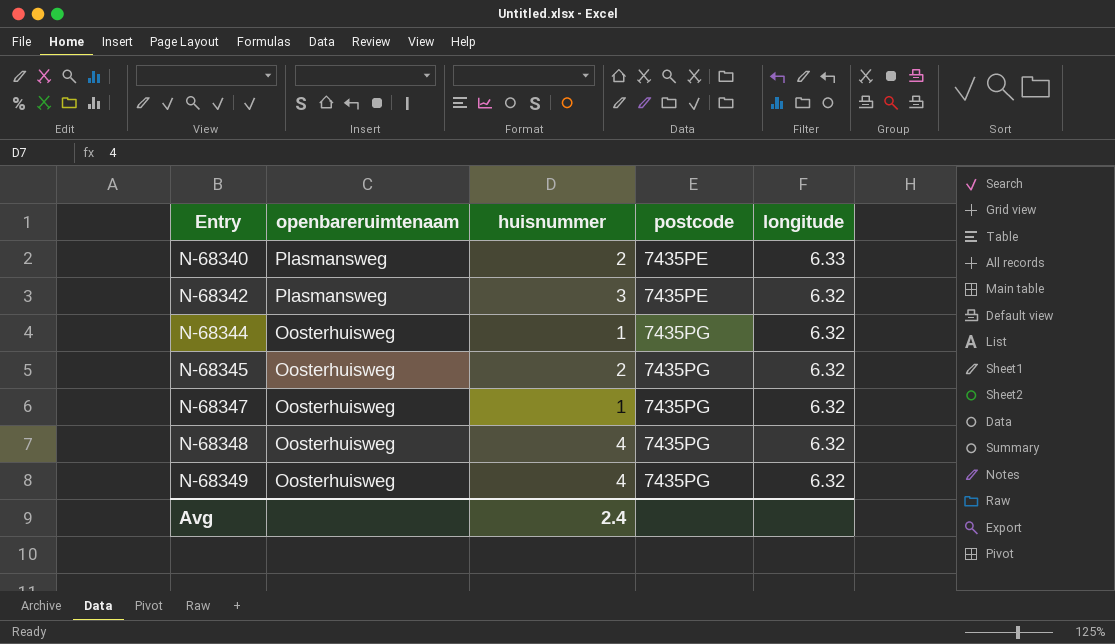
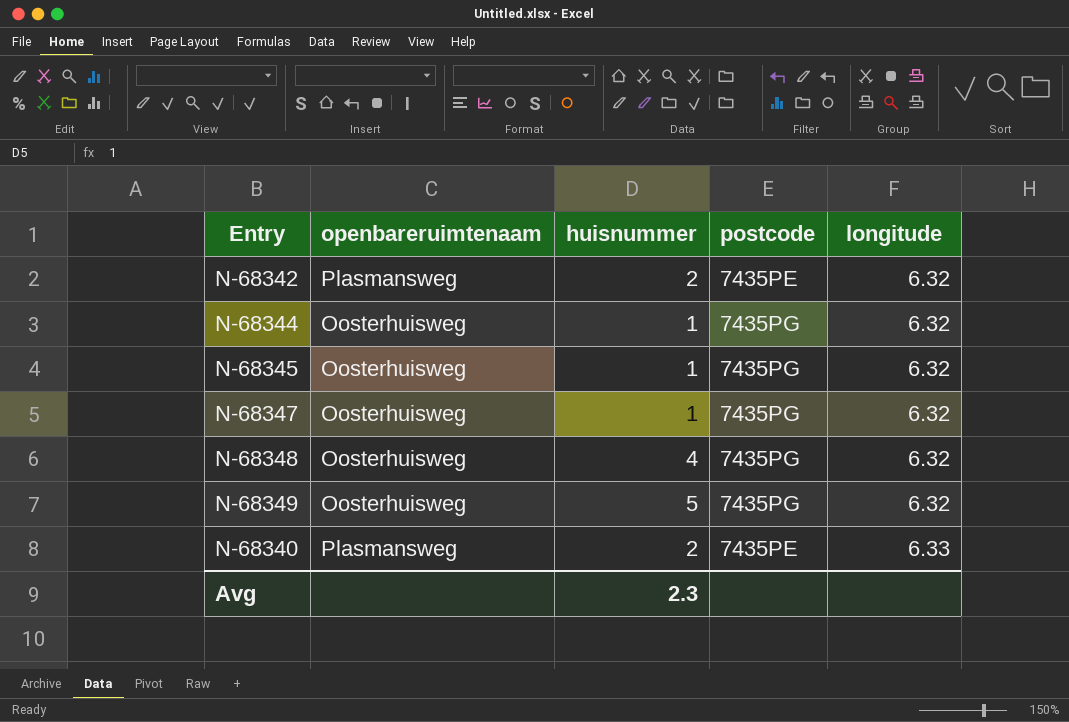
row order: Entry ascending -> longitude ascending
N-68342 | huisnummer: 3 -> 2
N-68345 | huisnummer: 2 -> 1
N-68349 | huisnummer: 4 -> 5
Avg | huisnummer: 2.4 -> 2.3

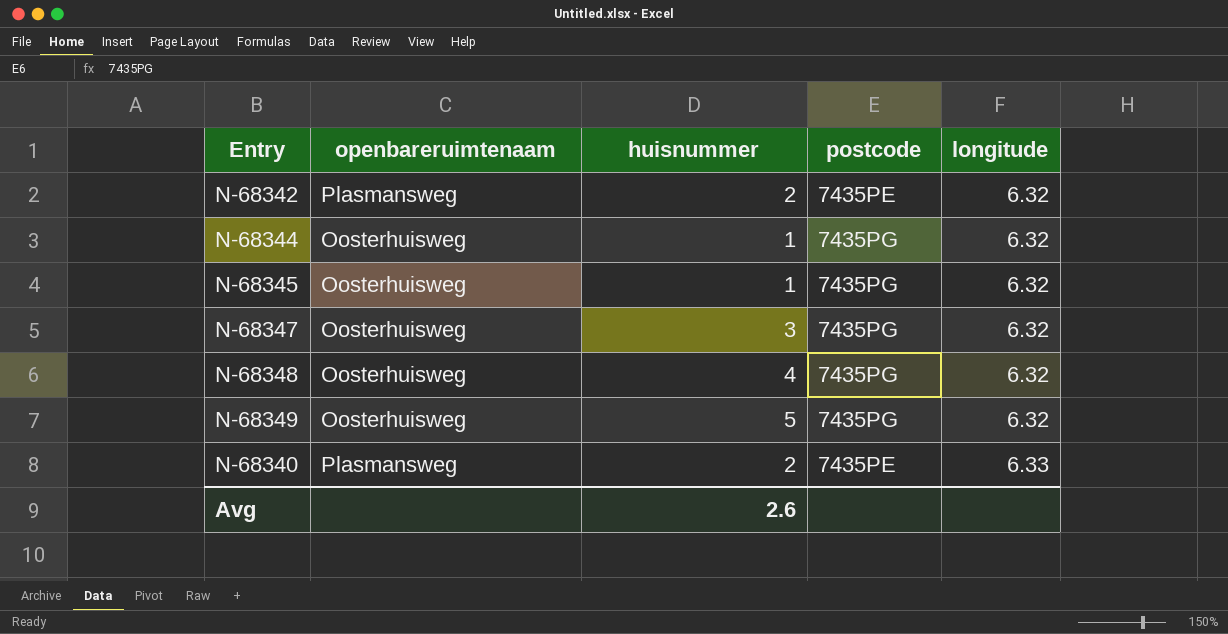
N-68347 | huisnummer: 1 -> 3
Avg | huisnummer: 2.3 -> 2.6

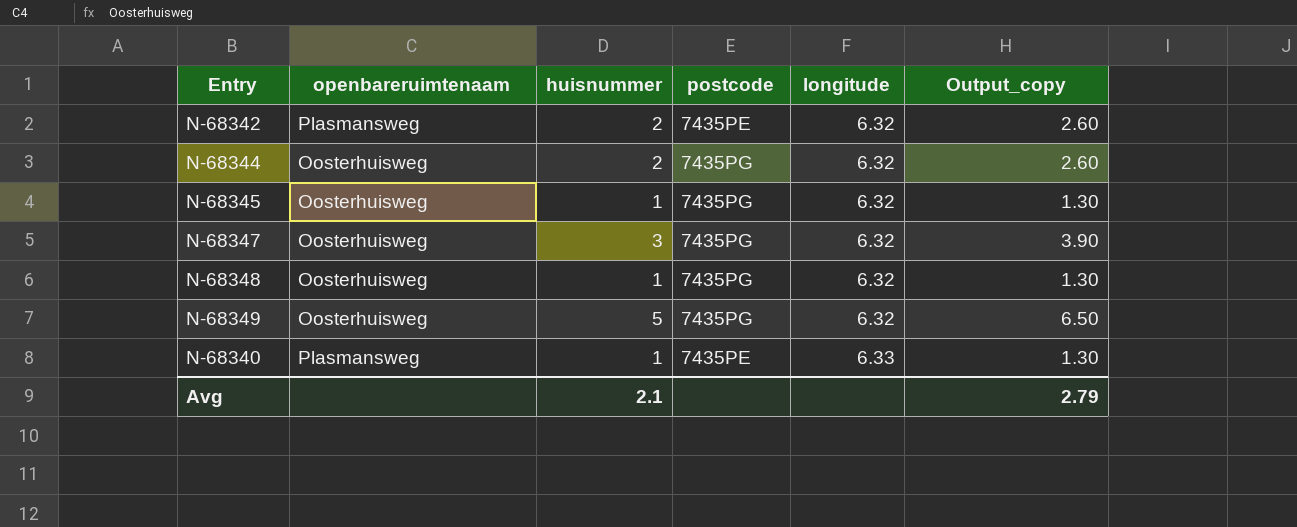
column Output_copy | formula: none -> [huisnummer] * 1.3
N-68344 | huisnummer: 1 -> 2
N-68348 | huisnummer: 4 -> 1
N-68340 | huisnummer: 2 -> 1
Avg | huisnummer: 2.6 -> 2.1

